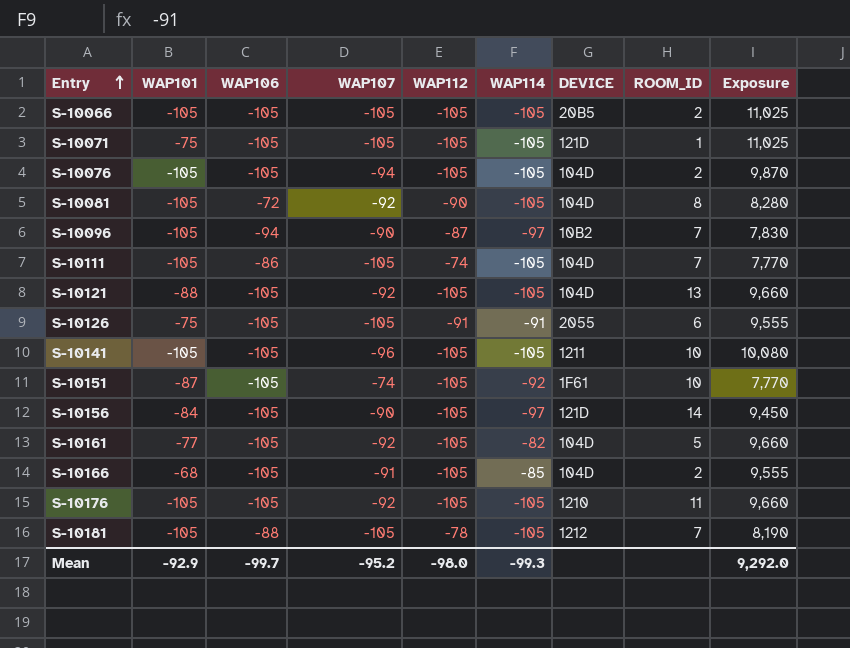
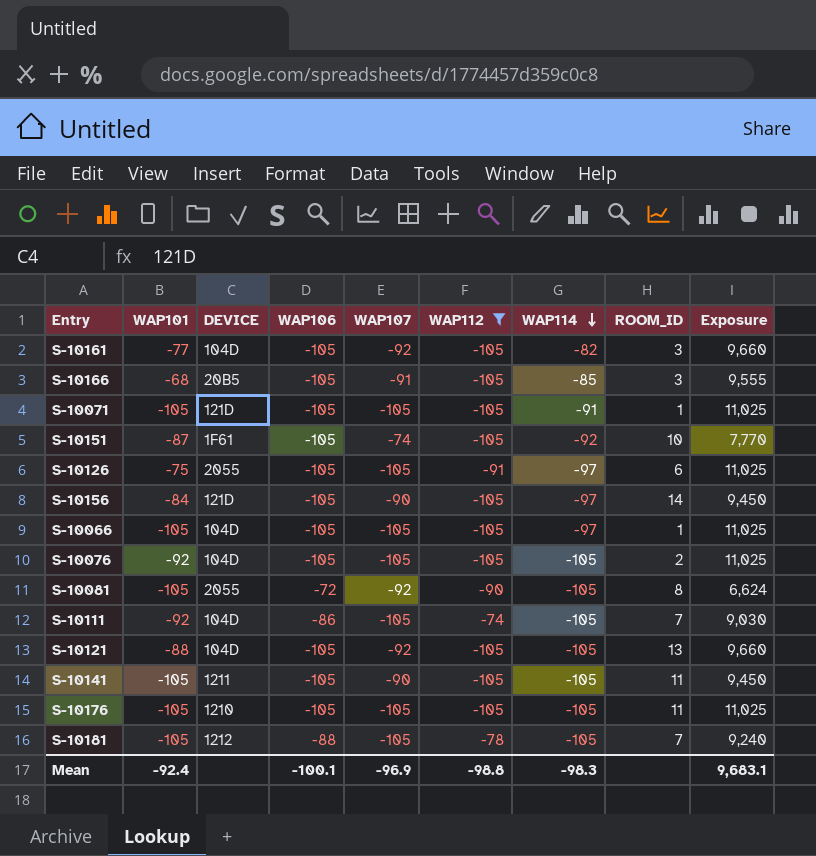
filter: none -> WAP112 != -87
row order: Entry ascending -> WAP114 descending
column DEVICE | position: 7 -> 3
column Exposure | formula: [WAP107] * [WAP112] -> [WAP106] * [WAP107]
S-10161 | ROOM_ID: 5 -> 3
S-10166 | DEVICE: 104D -> 20B5
S-10166 | ROOM_ID: 2 -> 3
S-10071 | WAP101: -75 -> -105
S-10071 | WAP114: -105 -> -91
S-10126 | WAP114: -91 -> -97
S-10066 | DEVICE: 20B5 -> 104D
S-10066 | WAP114: -105 -> -97
S-10066 | ROOM_ID: 2 -> 1
S-10076 | WAP101: -105 -> -92
S-10076 | WAP107: -94 -> -105
S-10081 | DEVICE: 104D -> 2055
S-10111 | WAP101: -105 -> -92
S-10141 | WAP107: -96 -> -90
S-10141 | ROOM_ID: 10 -> 11
S-10176 | WAP107: -92 -> -105
Mean | WAP101: -92.9 -> -92.4
Mean | WAP106: -99.7 -> -100.1
Mean | WAP107: -95.2 -> -96.9
Mean | WAP112: -98.0 -> -98.8
Mean | WAP114: -99.3 -> -98.3
Mean | Exposure: 9,292.0 -> 9,683.1

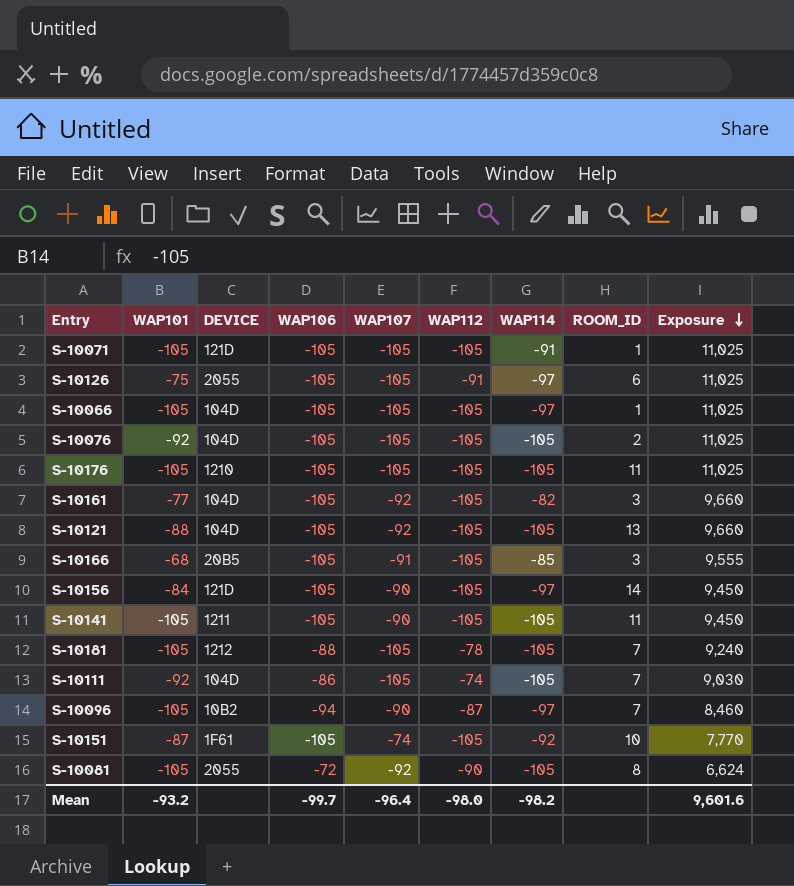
filter: WAP112 != -87 -> none
row order: WAP114 descending -> Exposure descending
Mean | WAP101: -92.4 -> -93.2
Mean | WAP106: -100.1 -> -99.7
Mean | WAP107: -96.9 -> -96.4
Mean | WAP112: -98.8 -> -98.0
Mean | WAP114: -98.3 -> -98.2
Mean | Exposure: 9,683.1 -> 9,601.6

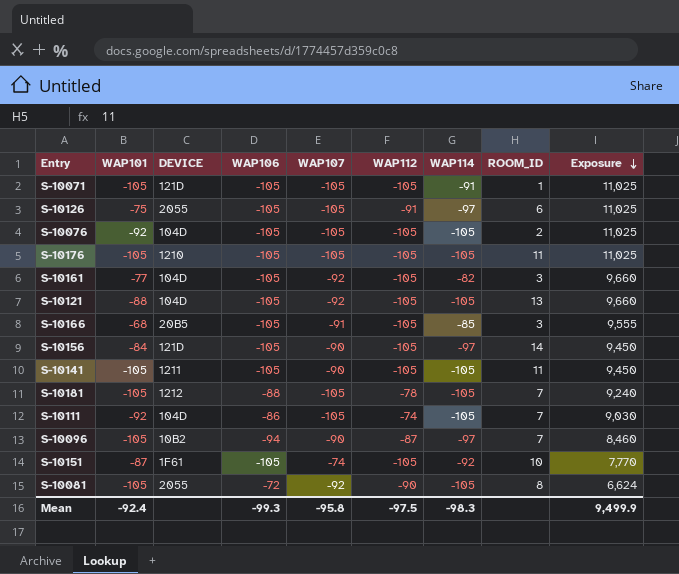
row S-10066: -105 | 104D | -105 | -105 | -105 | -97 | 1 | 11,025 -> none
Mean | WAP101: -93.2 -> -92.4
Mean | WAP106: -99.7 -> -99.3
Mean | WAP107: -96.4 -> -95.8
Mean | WAP112: -98.0 -> -97.5
Mean | WAP114: -98.2 -> -98.3
Mean | Exposure: 9,601.6 -> 9,499.9

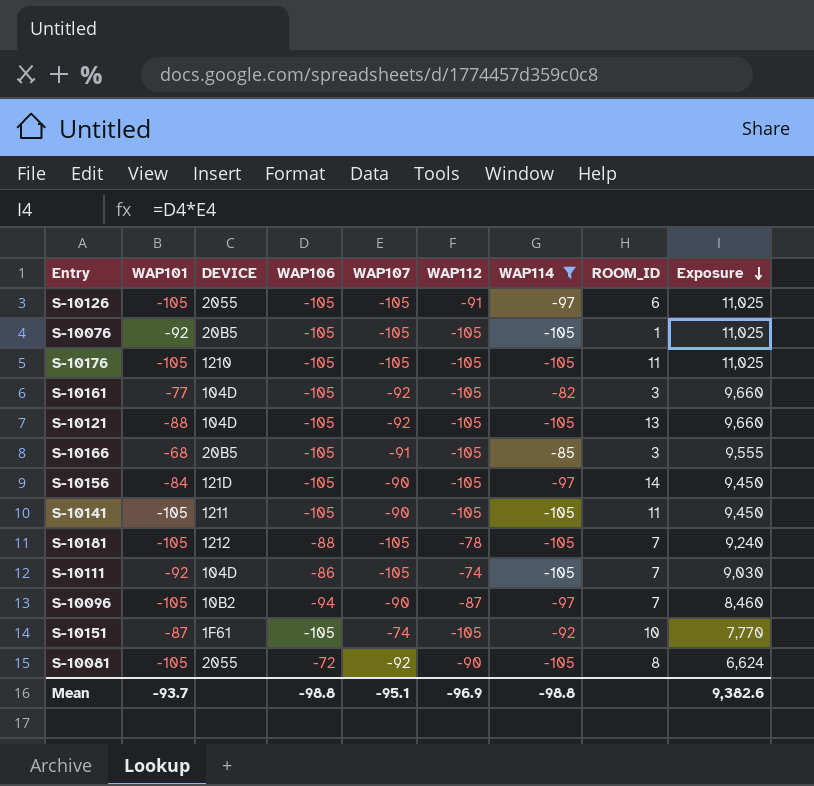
filter: none -> WAP114 != -91
S-10126 | WAP101: -75 -> -105
S-10076 | DEVICE: 104D -> 20B5
S-10076 | ROOM_ID: 2 -> 1
Mean | WAP101: -92.4 -> -93.7
Mean | WAP106: -99.3 -> -98.8
Mean | WAP107: -95.8 -> -95.1
Mean | WAP112: -97.5 -> -96.9
Mean | WAP114: -98.3 -> -98.8
Mean | Exposure: 9,499.9 -> 9,382.6

